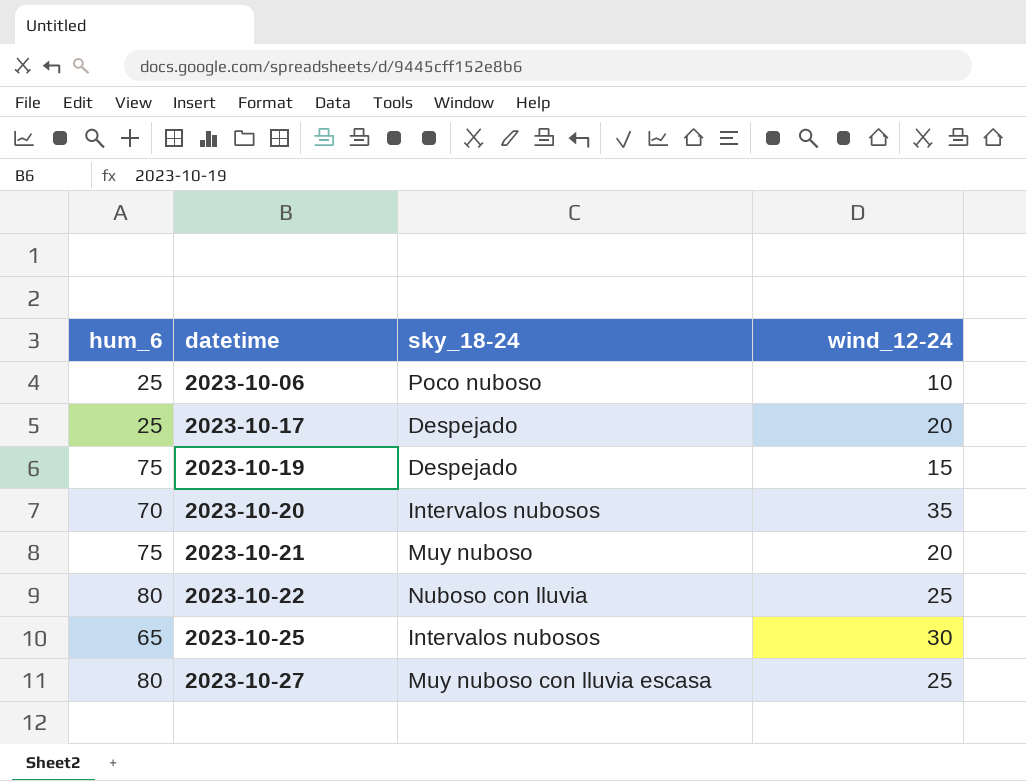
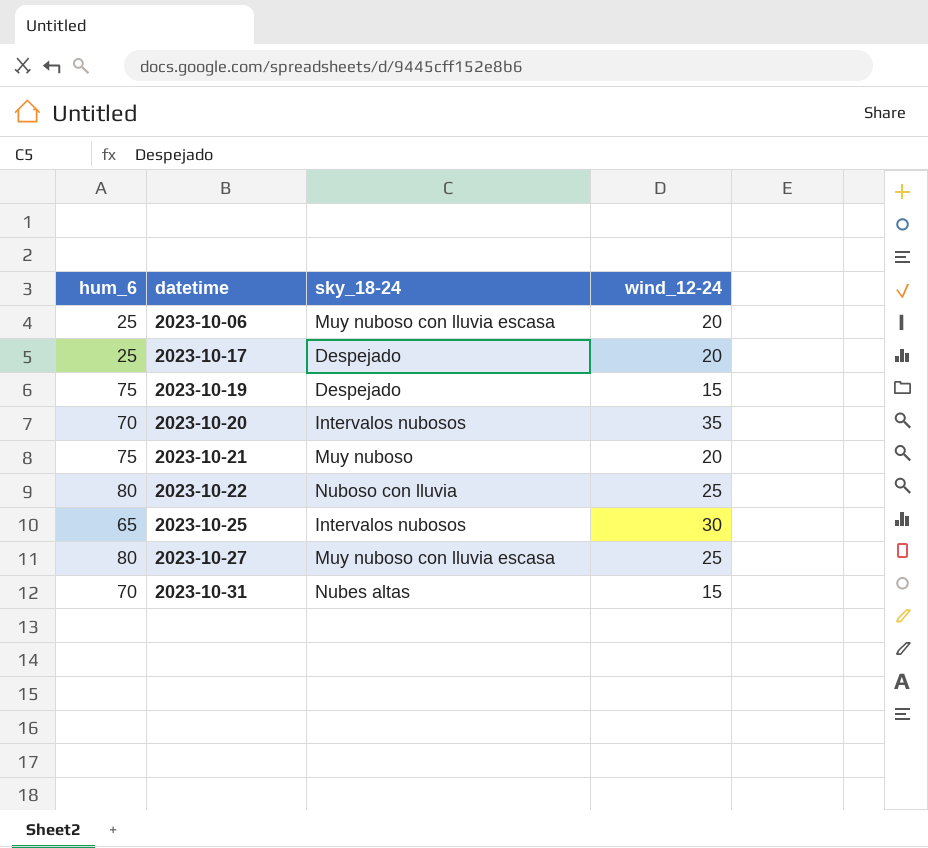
2023-10-06 | sky_18-24: Poco nuboso -> Muy nuboso con lluvia escasa
2023-10-06 | wind_12-24: 10 -> 20
row 2023-10-31: none -> 70 | Nubes altas | 15

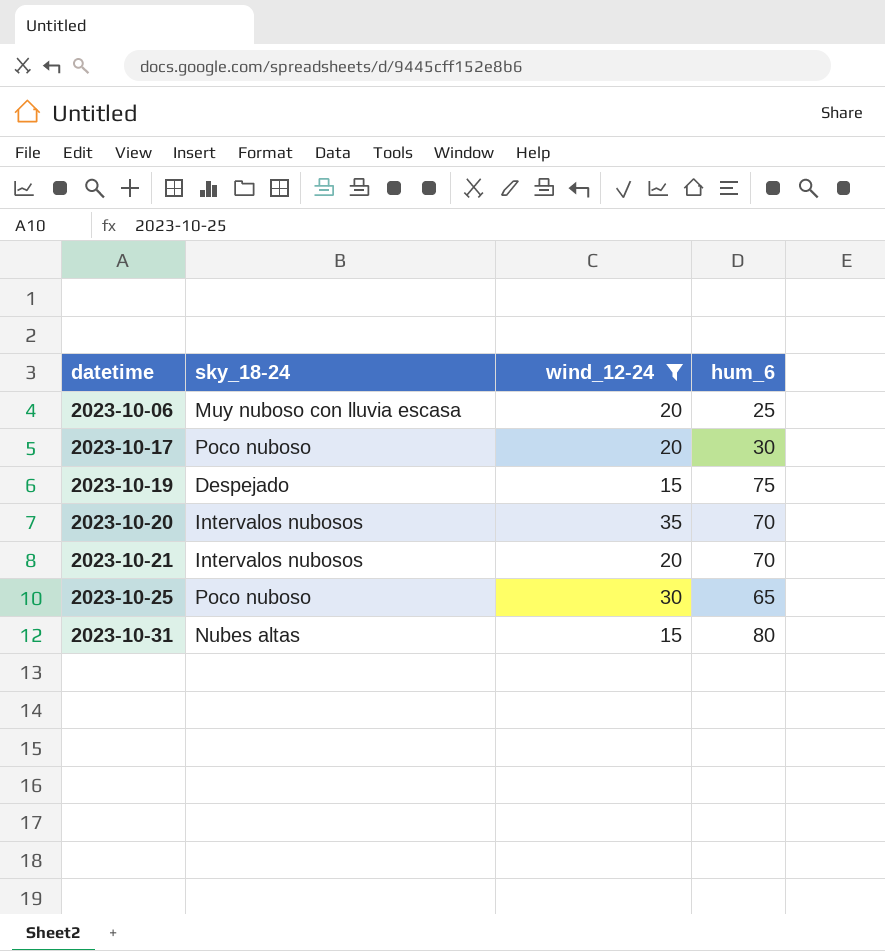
filter: none -> wind_12-24 != 25
column hum_6 | position: 1 -> 4
2023-10-17 | sky_18-24: Despejado -> Poco nuboso
2023-10-17 | hum_6: 25 -> 30
2023-10-21 | sky_18-24: Muy nuboso -> Intervalos nubosos
2023-10-21 | hum_6: 75 -> 70
2023-10-25 | sky_18-24: Intervalos nubosos -> Poco nuboso
2023-10-31 | hum_6: 70 -> 80

